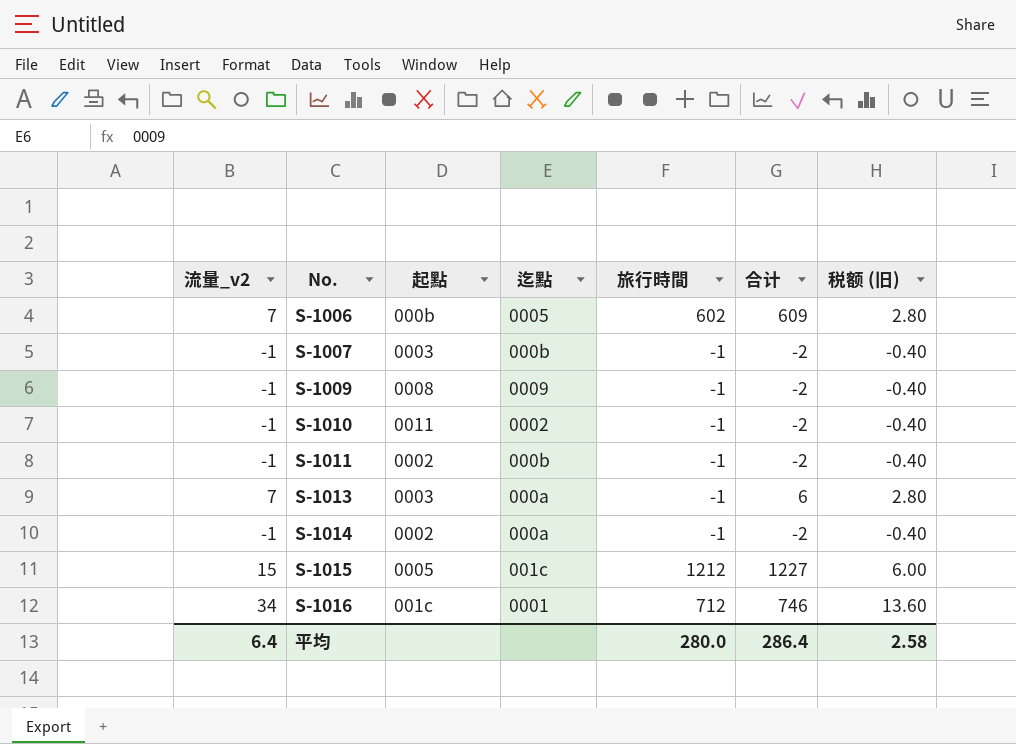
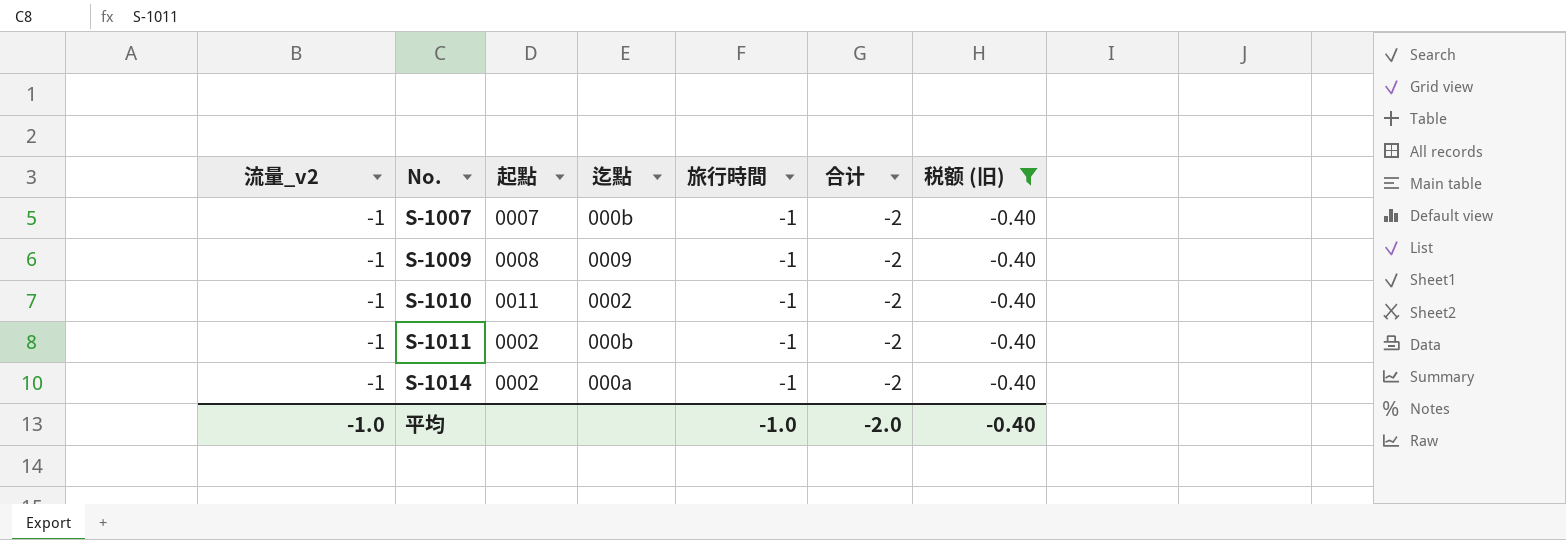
filter: none -> 税额 (旧) = -0.40
S-1007 | 起點: 0003 -> 0007
平均 | 流量_v2: 6.4 -> -1.0
平均 | 旅行時間: 280.0 -> -1.0
平均 | 合计: 286.4 -> -2.0
平均 | 税额 (旧): 2.58 -> -0.40

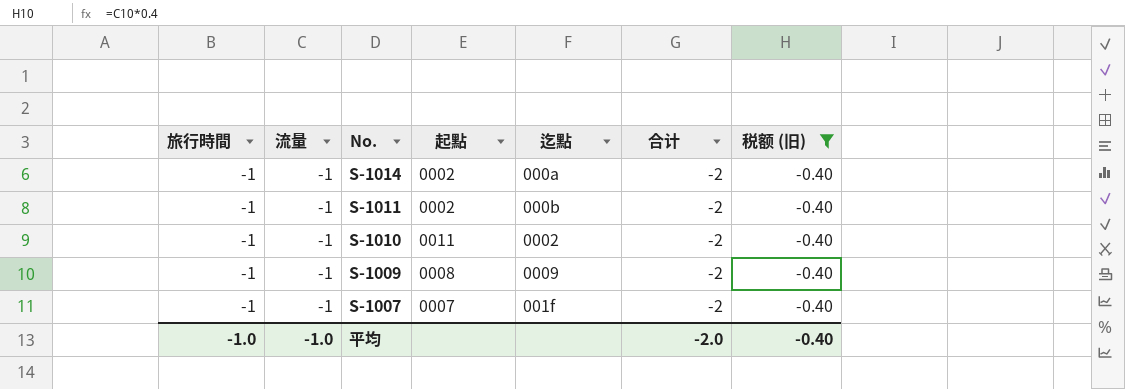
row order: No. ascending -> No. descending
column 旅行時間 | position: 5 -> 1
column name: 流量_v2 -> 流量
S-1007 | 迄點: 000b -> 001f

